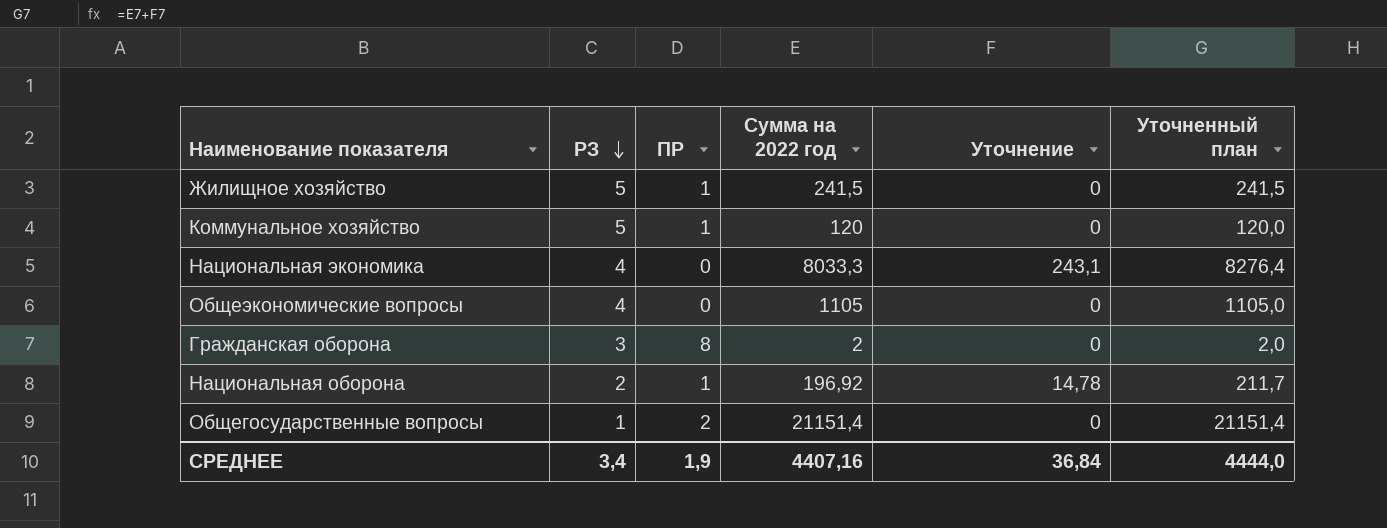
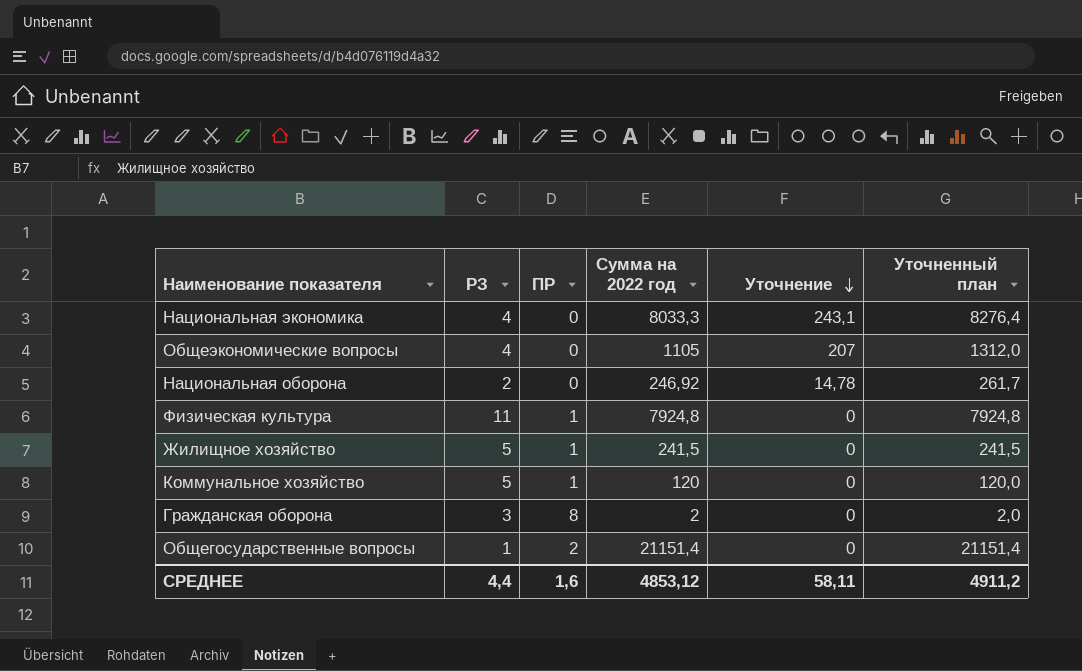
row order: РЗ descending -> Уточнение descending
Общеэкономические вопросы | Уточнение: 0 -> 207
Общеэкономические вопросы | Уточненный план: 1105,0 -> 1312,0
Национальная оборона | ПР: 1 -> 0
Национальная оборона | Сумма на 2022 год: 196,92 -> 246,92
Национальная оборона | Уточненный план: 211,7 -> 261,7
row Физическая культура: none -> 11 | 1 | 7924,8 | 0 | 7924,8
СРЕДНЕЕ | РЗ: 3,4 -> 4,4
СРЕДНЕЕ | ПР: 1,9 -> 1,6
СРЕДНЕЕ | Сумма на 2022 год: 4407,16 -> 4853,12
СРЕДНЕЕ | Уточнение: 36,84 -> 58,11
СРЕДНЕЕ | Уточненный план: 4444,0 -> 4911,2

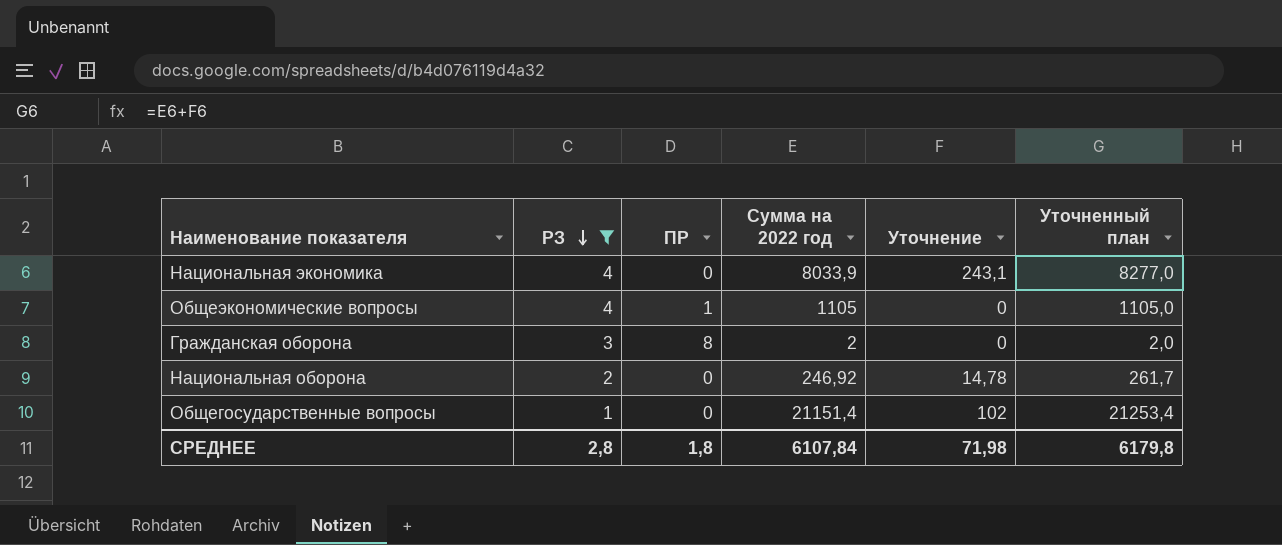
filter: none -> РЗ <= 4
row order: Уточнение descending -> РЗ descending
Национальная экономика | Сумма на 2022 год: 8033,3 -> 8033,9
Национальная экономика | Уточненный план: 8276,4 -> 8277,0
Общеэкономические вопросы | ПР: 0 -> 1
Общеэкономические вопросы | Уточнение: 207 -> 0
Общеэкономические вопросы | Уточненный план: 1312,0 -> 1105,0
Общегосударственные вопросы | ПР: 2 -> 0
Общегосударственные вопросы | Уточнение: 0 -> 102
Общегосударственные вопросы | Уточненный план: 21151,4 -> 21253,4
СРЕДНЕЕ | РЗ: 4,4 -> 2,8
СРЕДНЕЕ | ПР: 1,6 -> 1,8
СРЕДНЕЕ | Сумма на 2022 год: 4853,12 -> 6107,84
СРЕДНЕЕ | Уточнение: 58,11 -> 71,98
СРЕДНЕЕ | Уточненный план: 4911,2 -> 6179,8

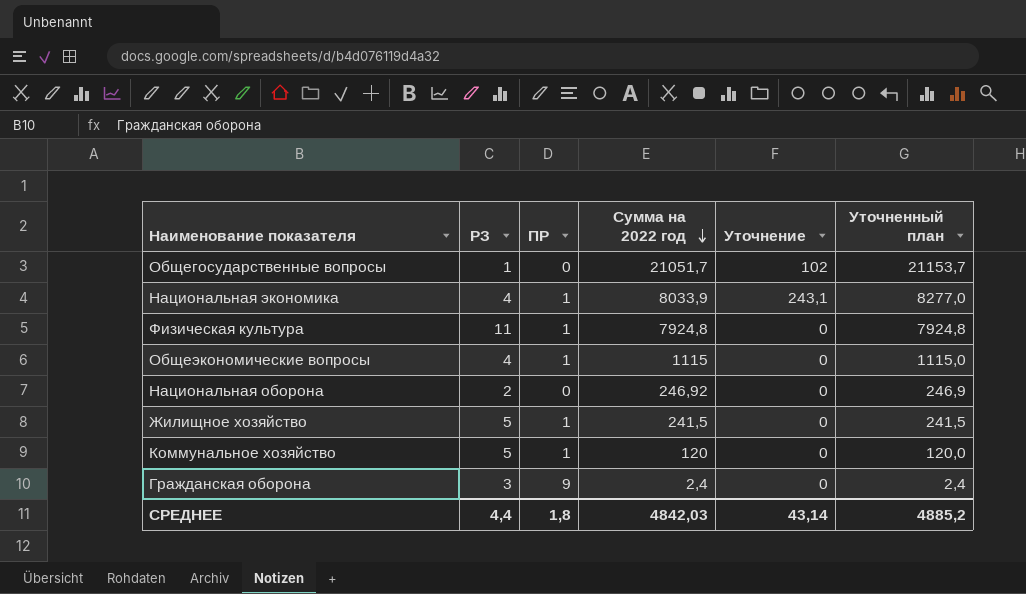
filter: РЗ <= 4 -> none
row order: РЗ descending -> Сумма на 2022 год descending
Общегосударственные вопросы | Сумма на 2022 год: 21151,4 -> 21051,7
Общегосударственные вопросы | Уточненный план: 21253,4 -> 21153,7
Национальная экономика | ПР: 0 -> 1
Общеэкономические вопросы | Сумма на 2022 год: 1105 -> 1115
Общеэкономические вопросы | Уточненный план: 1105,0 -> 1115,0
Национальная оборона | Уточнение: 14,78 -> 0
Национальная оборона | Уточненный план: 261,7 -> 246,9
Гражданская оборона | ПР: 8 -> 9
Гражданская оборона | Сумма на 2022 год: 2 -> 2,4
Гражданская оборона | Уточненный план: 2,0 -> 2,4
СРЕДНЕЕ | РЗ: 2,8 -> 4,4
СРЕДНЕЕ | Сумма на 2022 год: 6107,84 -> 4842,03
СРЕДНЕЕ | Уточнение: 71,98 -> 43,14
СРЕДНЕЕ | Уточненный план: 6179,8 -> 4885,2

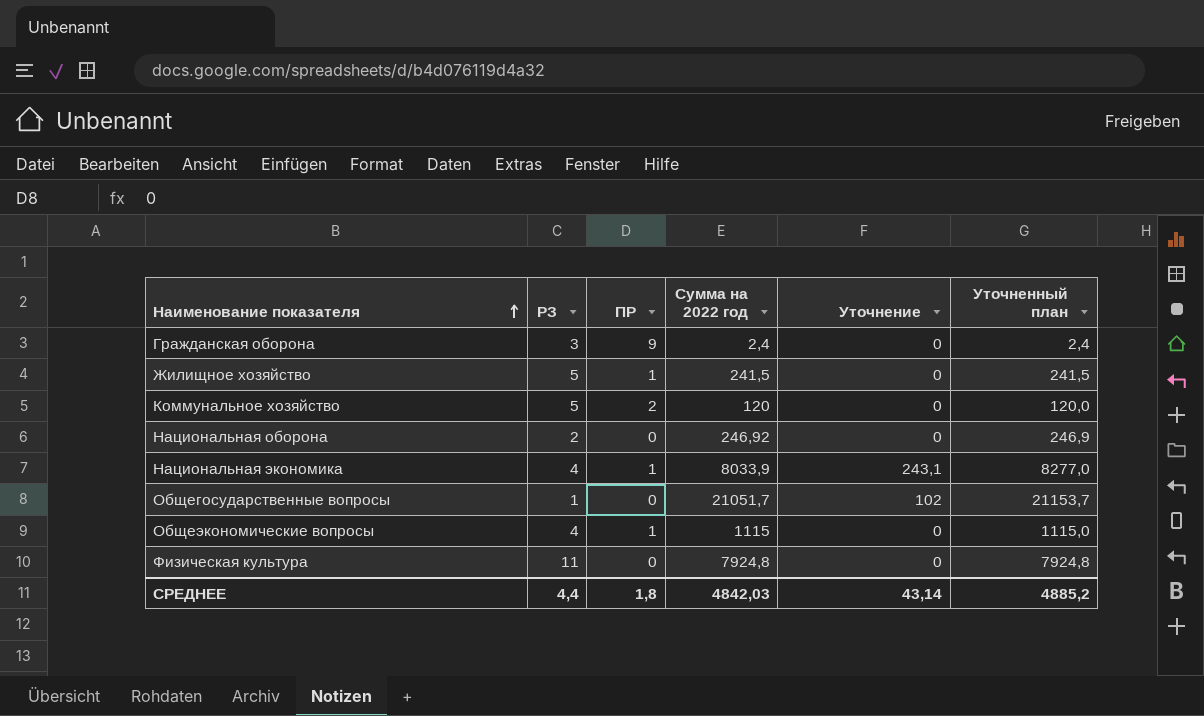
row order: Сумма на 2022 год descending -> Наименование показателя ascending
Коммунальное хозяйство | ПР: 1 -> 2
Физическая культура | ПР: 1 -> 0

